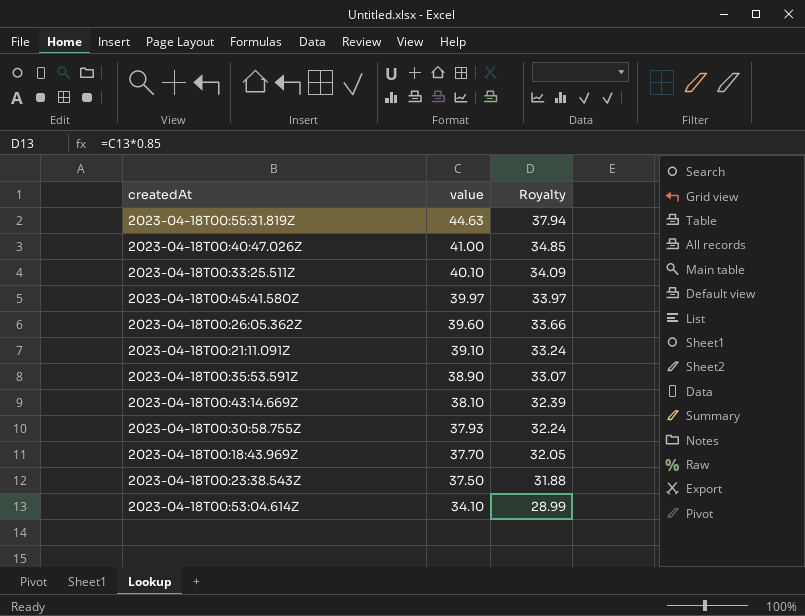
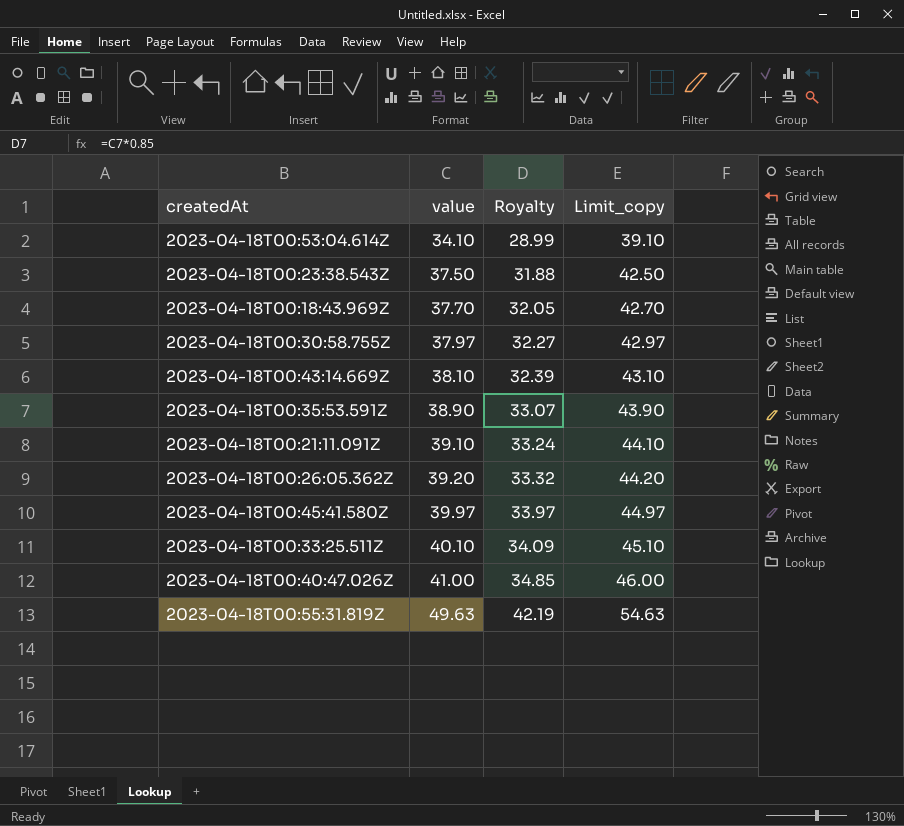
row order: value descending -> value ascending
column Limit_copy | formula: none -> [value] + 5
2023-04-18T00:30:58.755Z | value: 37.93 -> 37.97
2023-04-18T00:30:58.755Z | Royalty: 32.24 -> 32.27
2023-04-18T00:26:05.362Z | value: 39.60 -> 39.20
2023-04-18T00:26:05.362Z | Royalty: 33.66 -> 33.32
2023-04-18T00:55:31.819Z | value: 44.63 -> 49.63
2023-04-18T00:55:31.819Z | Royalty: 37.94 -> 42.19

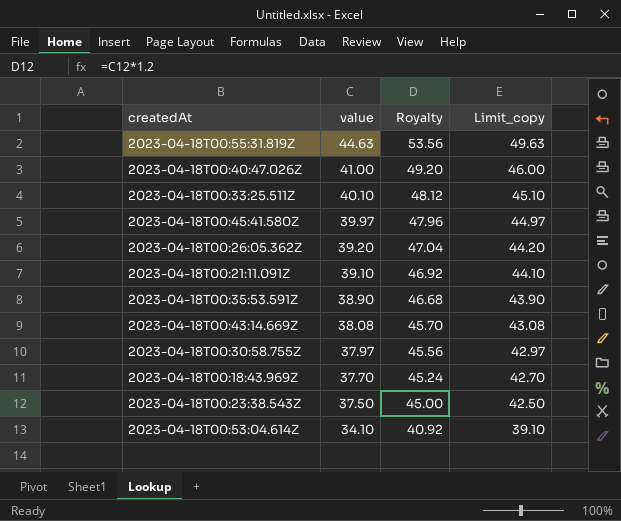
row order: value ascending -> value descending
column Royalty | formula: [value] * 0.85 -> [value] * 1.2
2023-04-18T00:55:31.819Z | value: 49.63 -> 44.63
2023-04-18T00:55:31.819Z | Limit_copy: 54.63 -> 49.63
2023-04-18T00:43:14.669Z | value: 38.10 -> 38.08
2023-04-18T00:43:14.669Z | Limit_copy: 43.10 -> 43.08

